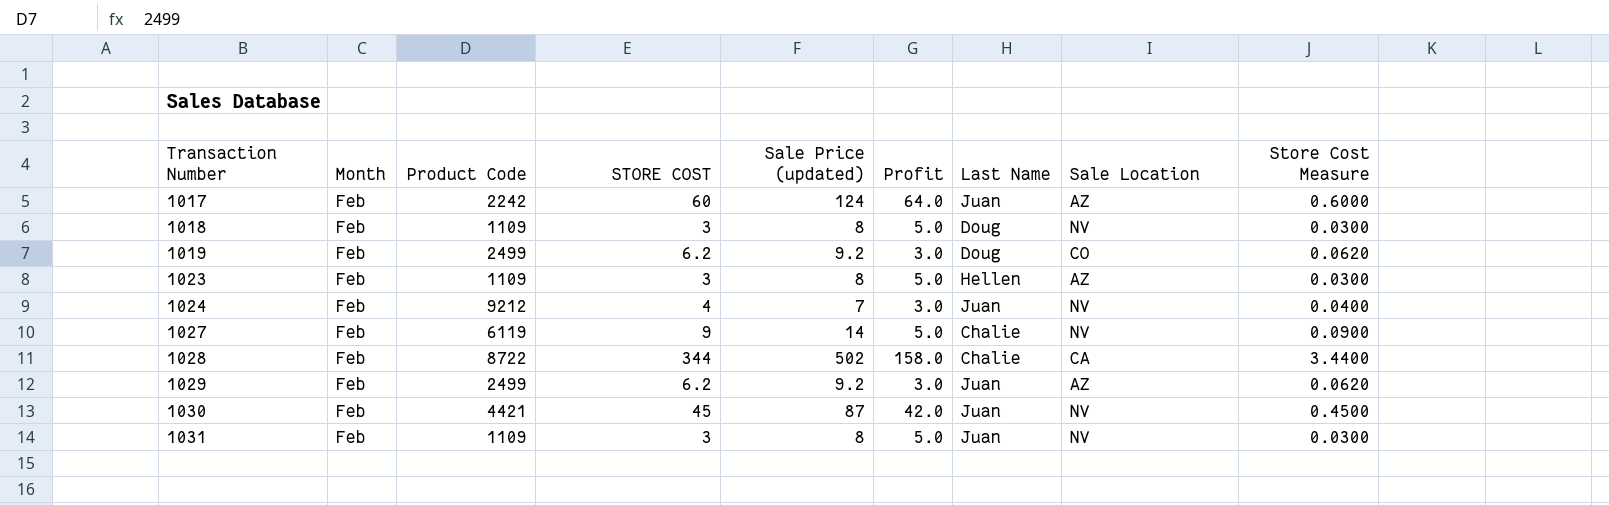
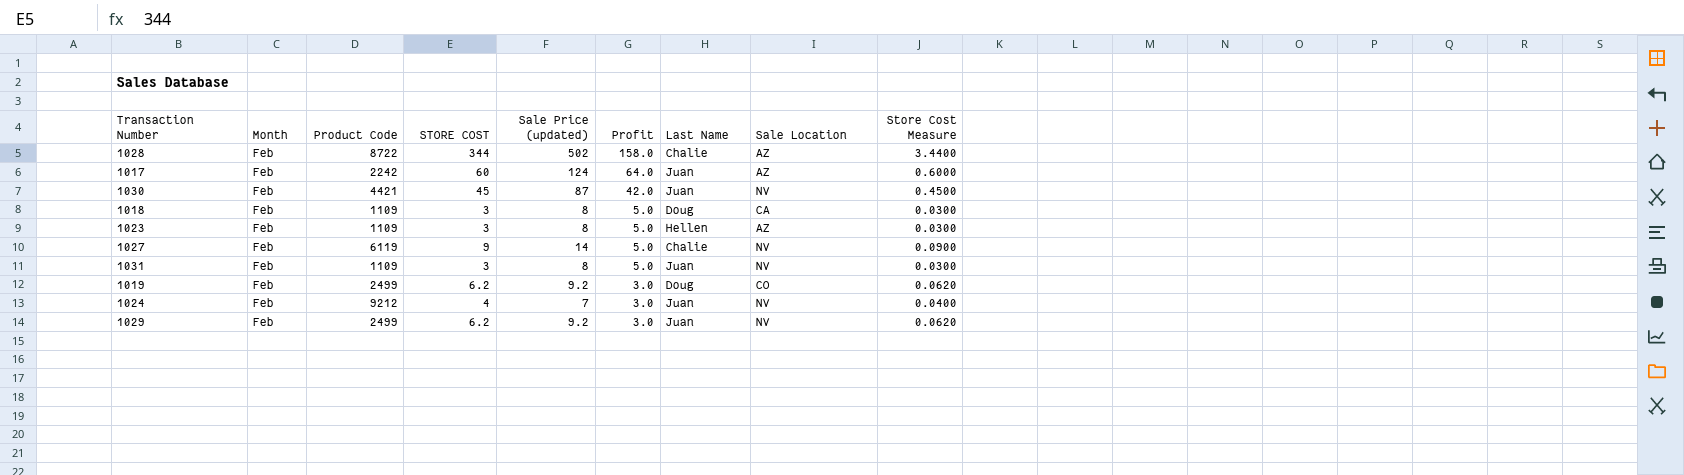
row order: Transaction Number ascending -> Profit descending
1028 | Sale Location: CA -> AZ
1018 | Sale Location: NV -> CA
1029 | Sale Location: AZ -> NV

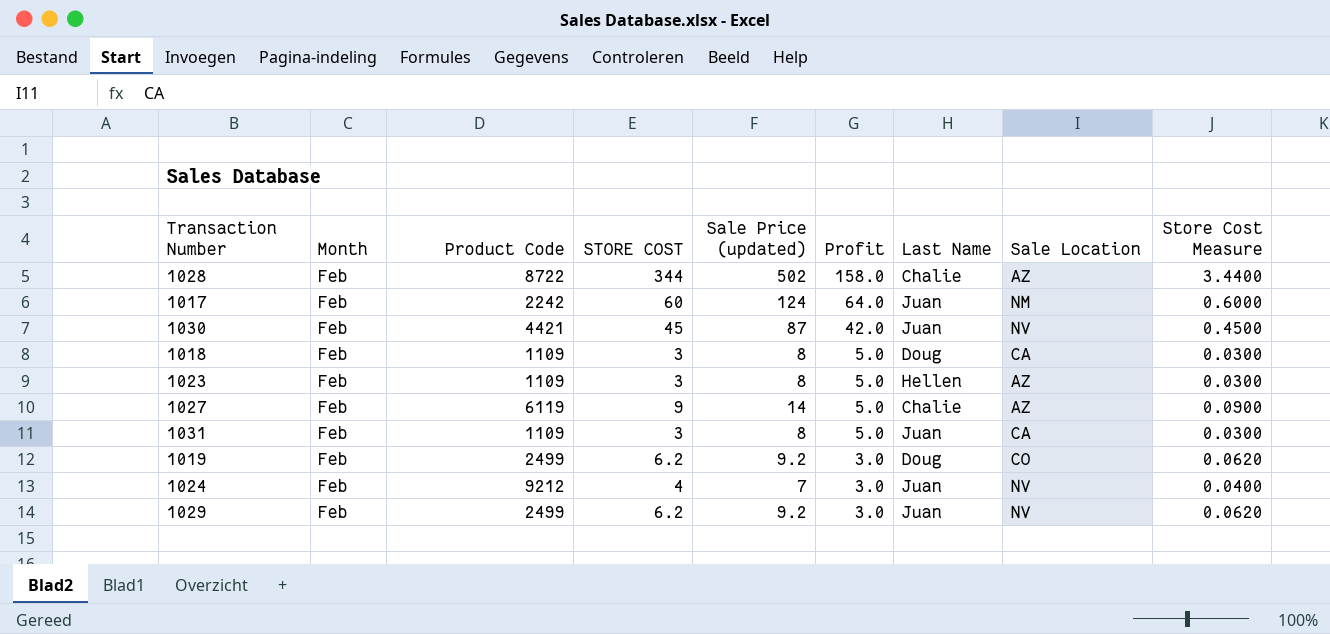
1017 | Sale Location: AZ -> NM
1027 | Sale Location: NV -> AZ
1031 | Sale Location: NV -> CA

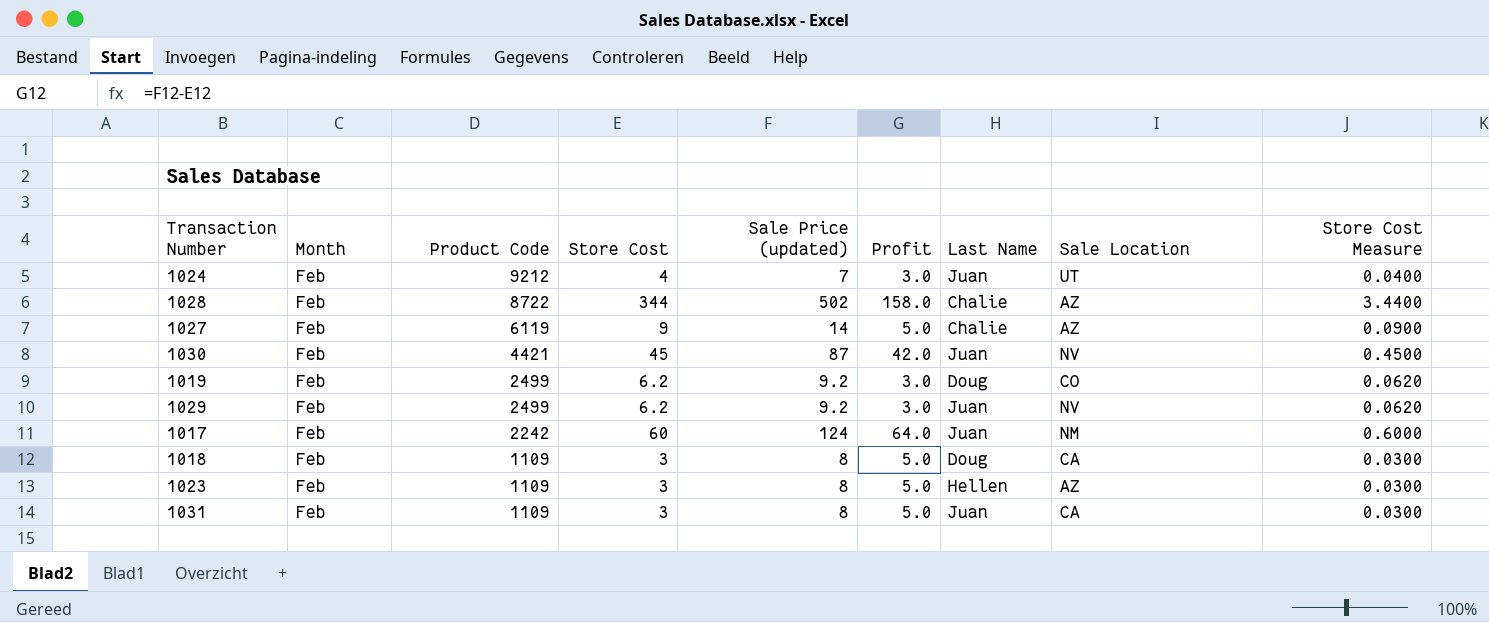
row order: Profit descending -> Product Code descending
column name: STORE COST -> Store Cost
1024 | Sale Location: NV -> UT

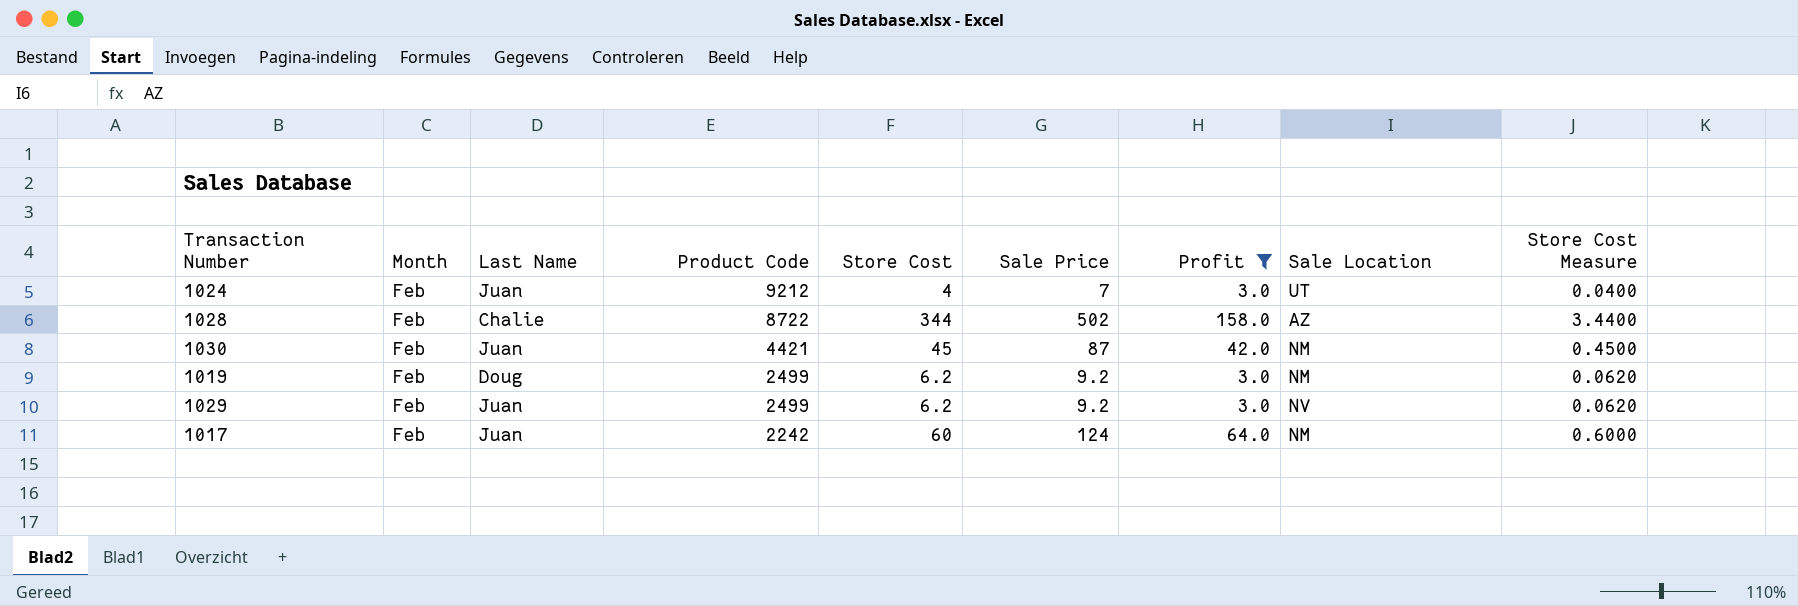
filter: none -> Profit != 5.0
column Last Name | position: 7 -> 3
column name: Sale Price (updated) -> Sale Price
1030 | Sale Location: NV -> NM
1019 | Sale Location: CO -> NM

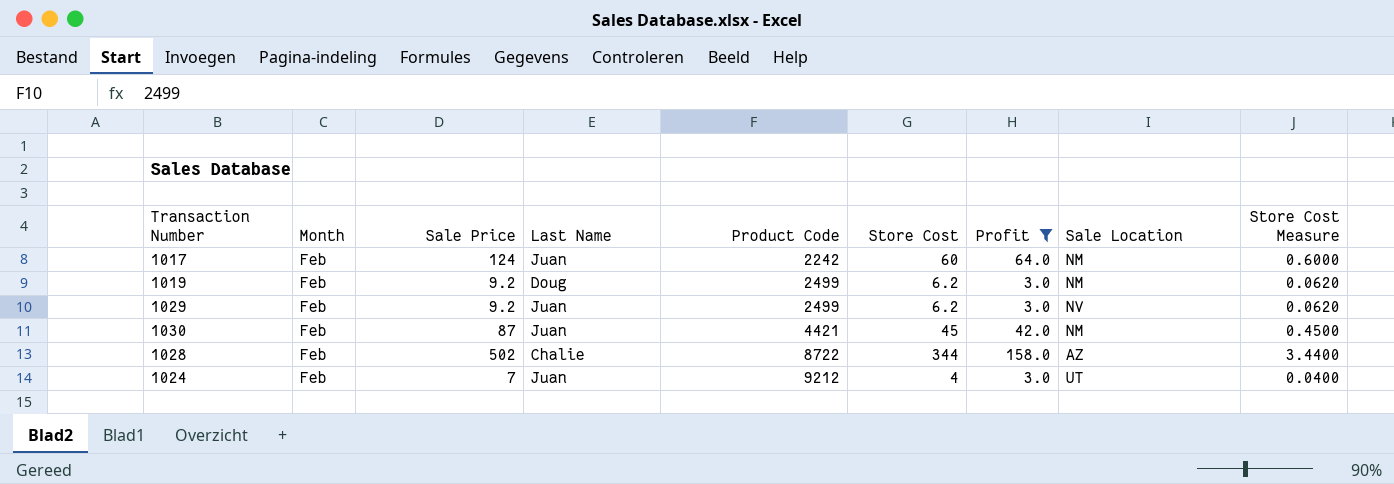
row order: Product Code descending -> Product Code ascending
column Sale Price | position: 6 -> 3

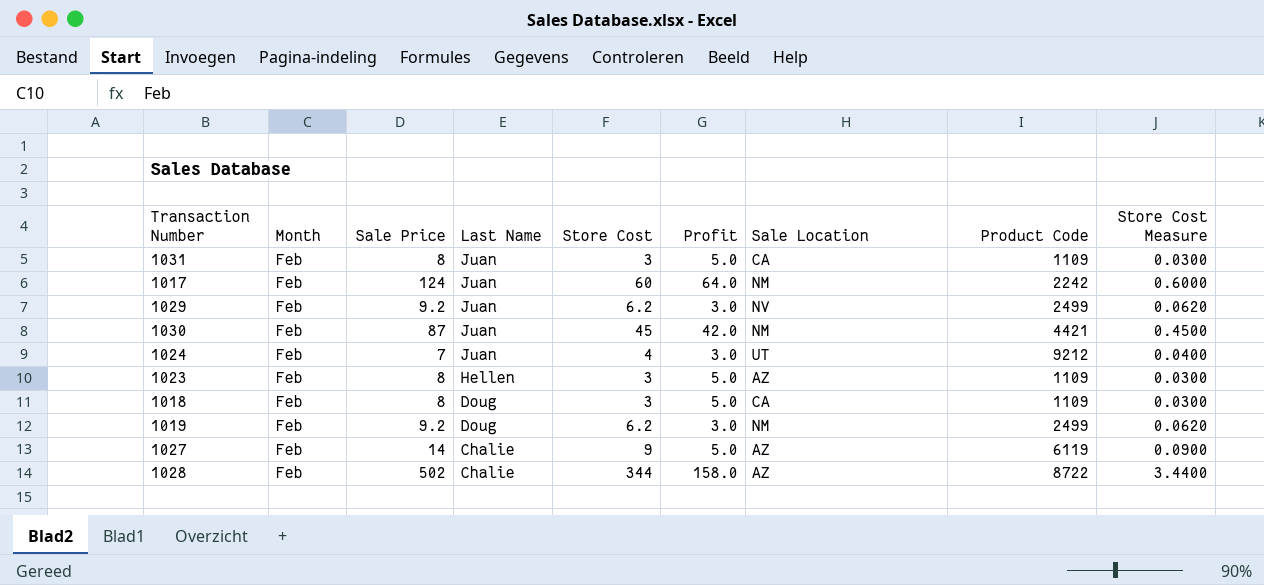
filter: Profit != 5.0 -> none
row order: Product Code ascending -> Last Name descending
column Product Code | position: 5 -> 8

